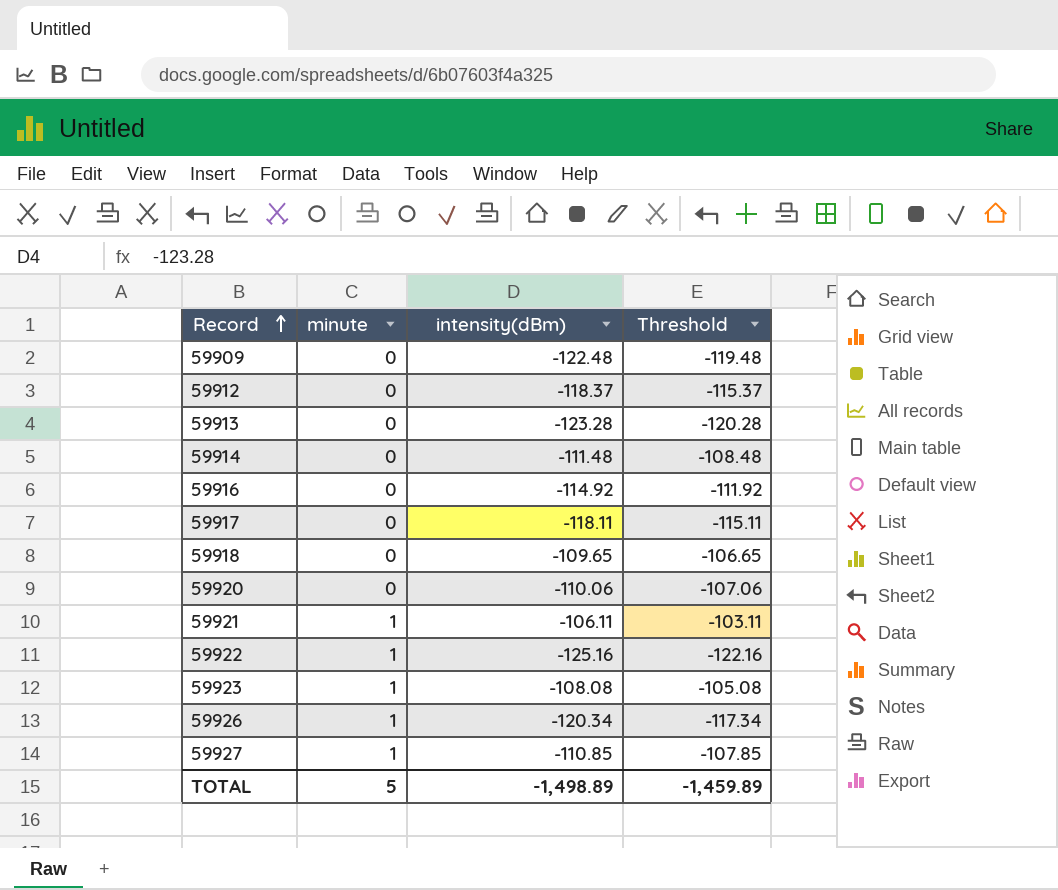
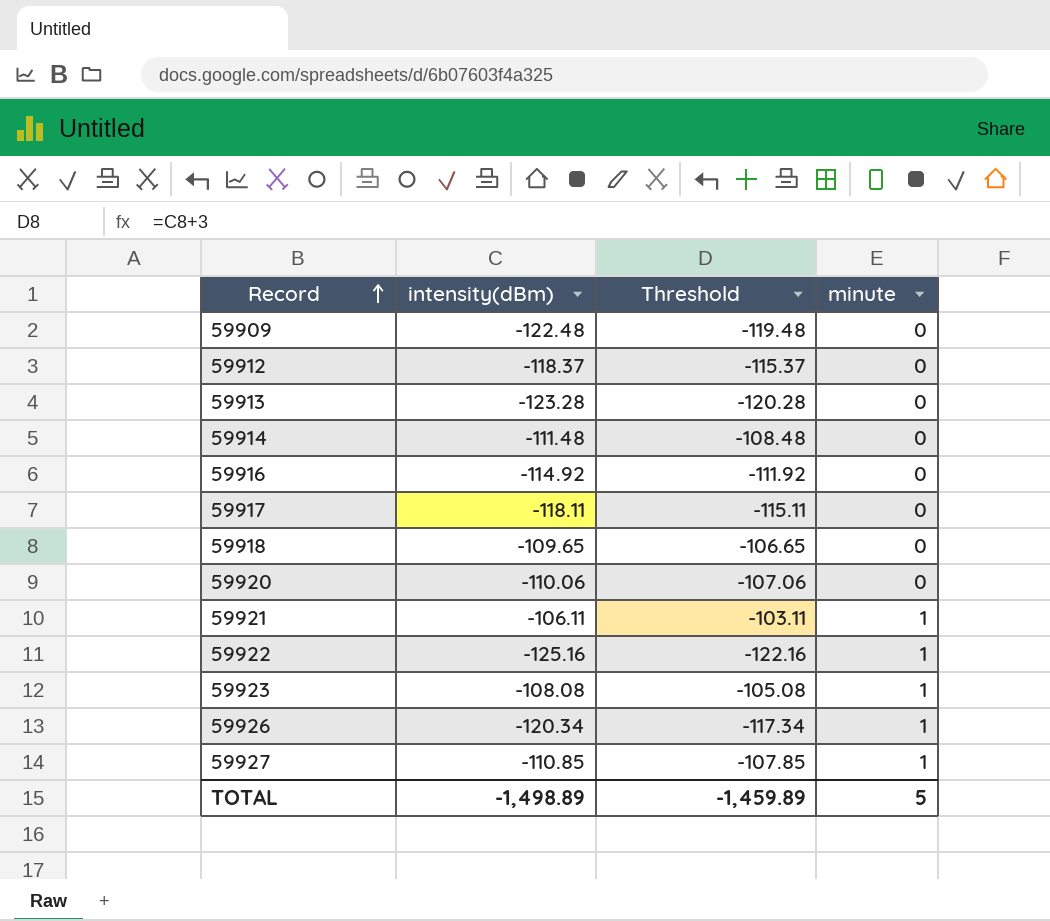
column minute | position: 2 -> 4

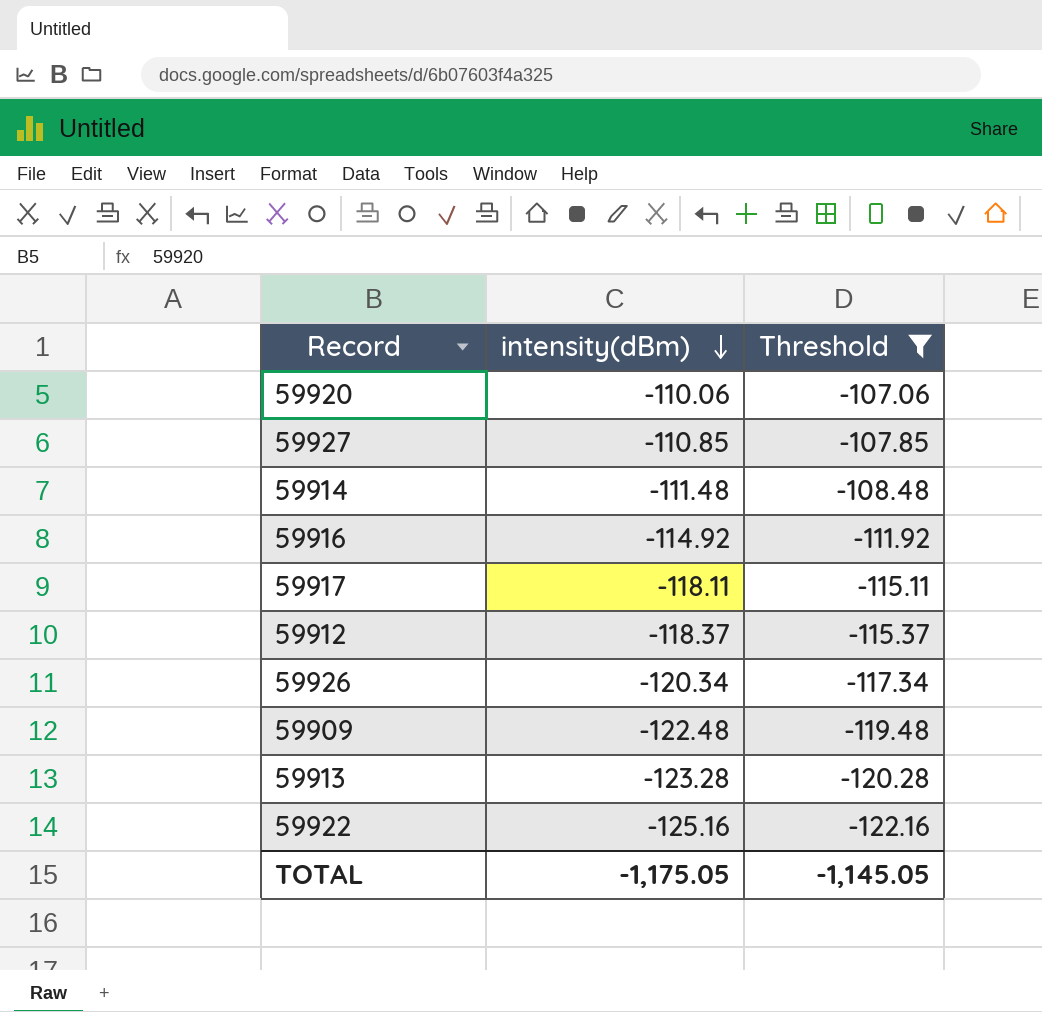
filter: none -> Threshold <= -107.06
row order: Record ascending -> intensity(dBm) descending
column minute | position: 4 -> none
TOTAL | intensity(dBm): -1,498.89 -> -1,175.05
TOTAL | Threshold: -1,459.89 -> -1,145.05

